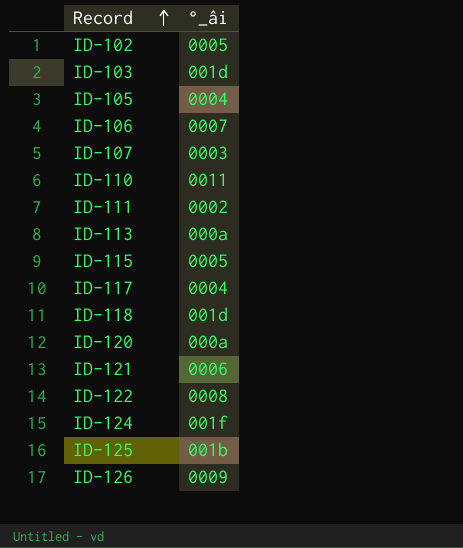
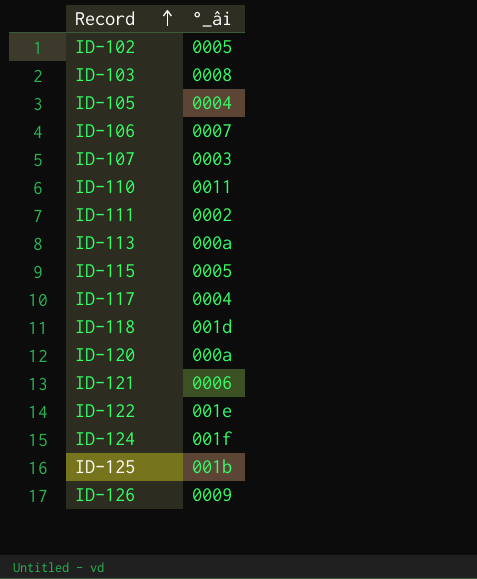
ID-103 | °_âi: 001d -> 0008
ID-122 | °_âi: 0008 -> 001e

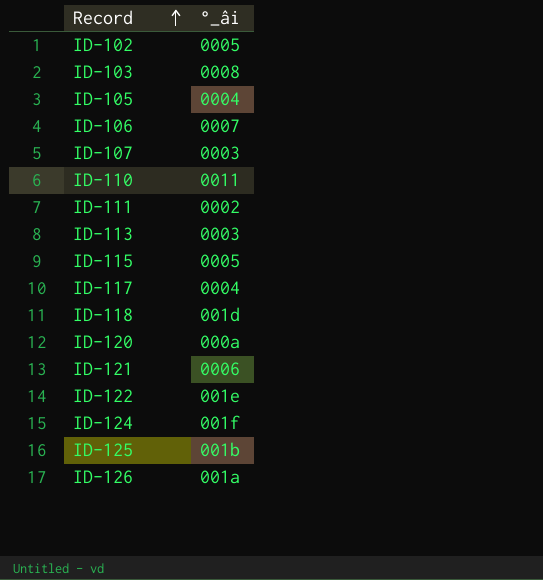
ID-113 | °_âi: 000a -> 0003
ID-126 | °_âi: 0009 -> 001a

